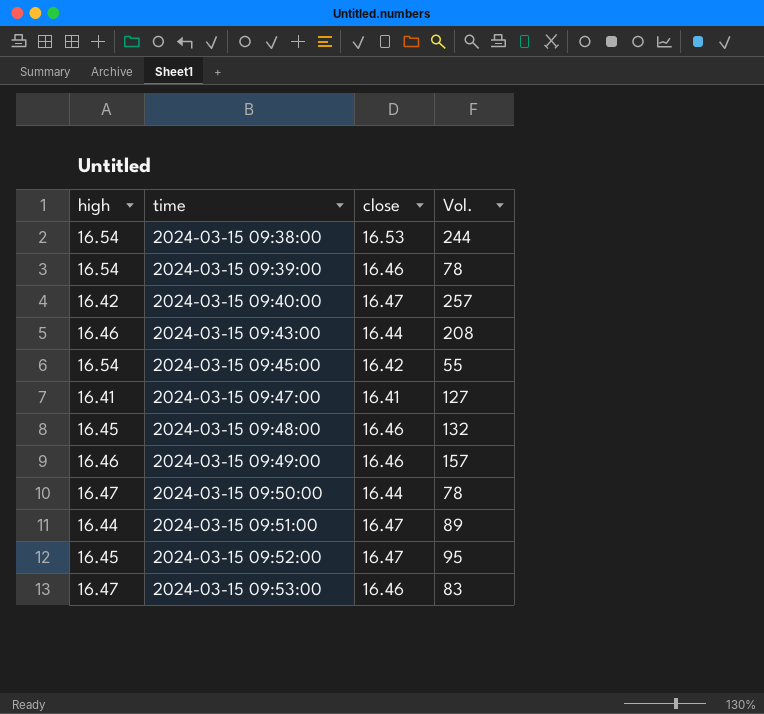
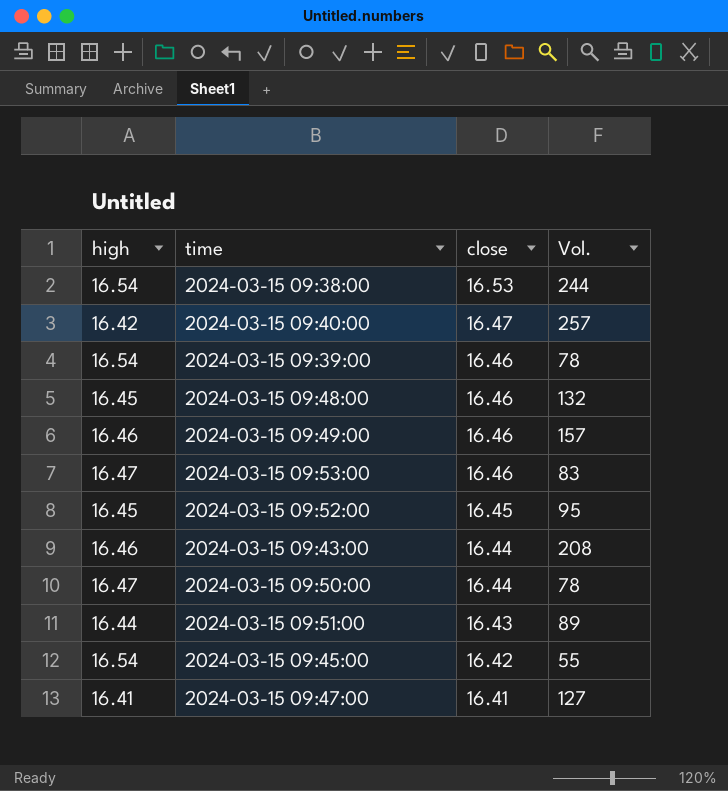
row order: time ascending -> close descending
2024-03-15 09:52:00 | close: 16.47 -> 16.45
2024-03-15 09:51:00 | close: 16.47 -> 16.43

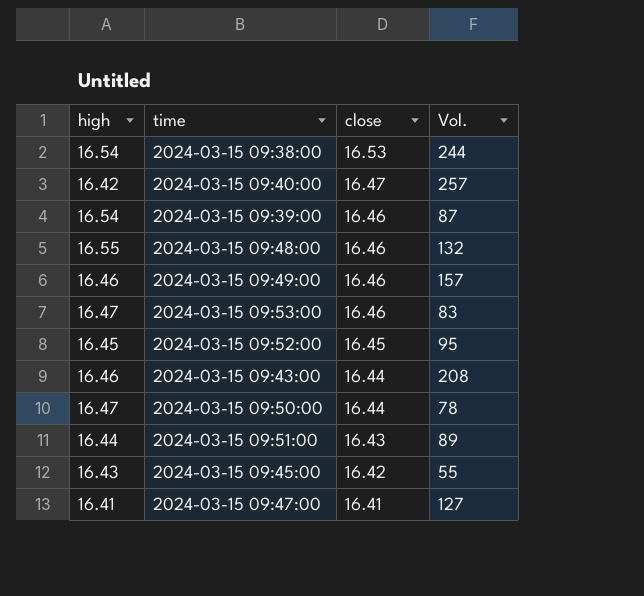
2024-03-15 09:39:00 | Vol.: 78 -> 87
2024-03-15 09:48:00 | high: 16.45 -> 16.55
2024-03-15 09:45:00 | high: 16.54 -> 16.43

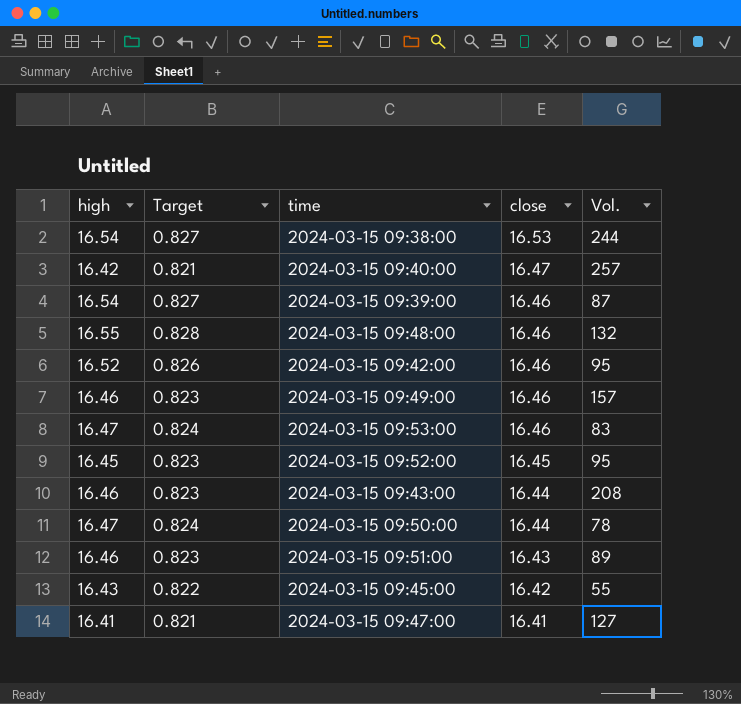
column Target | formula: none -> [high] * 0.05
row 2024-03-15 09:42:00: none -> 16.52 | 0.826 | 16.46 | 95
2024-03-15 09:51:00 | high: 16.44 -> 16.46

